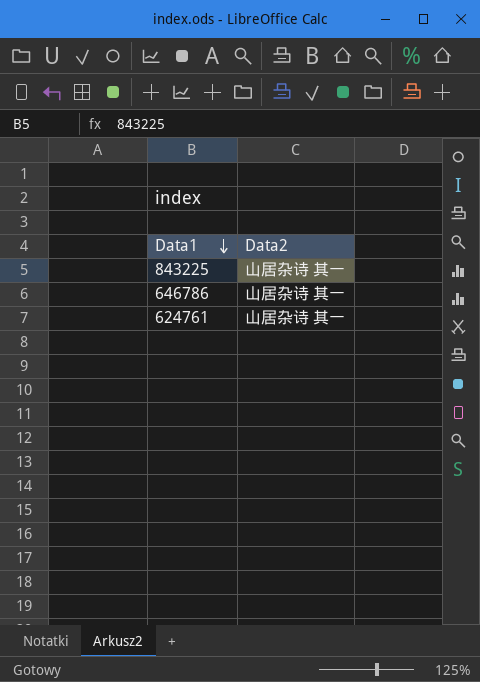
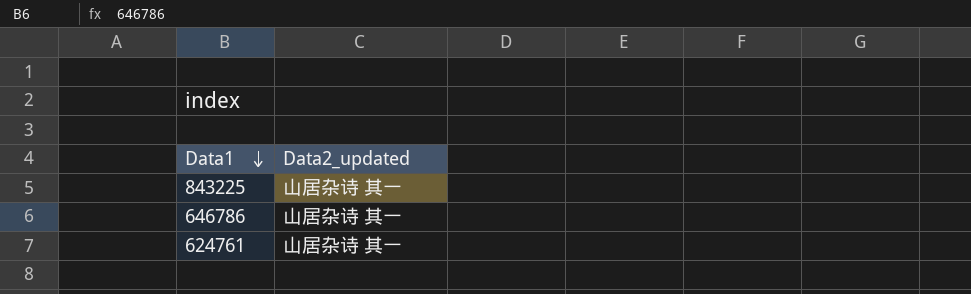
column name: Data2 -> Data2_updated

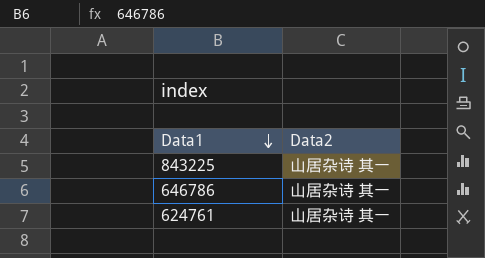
column name: Data2_updated -> Data2

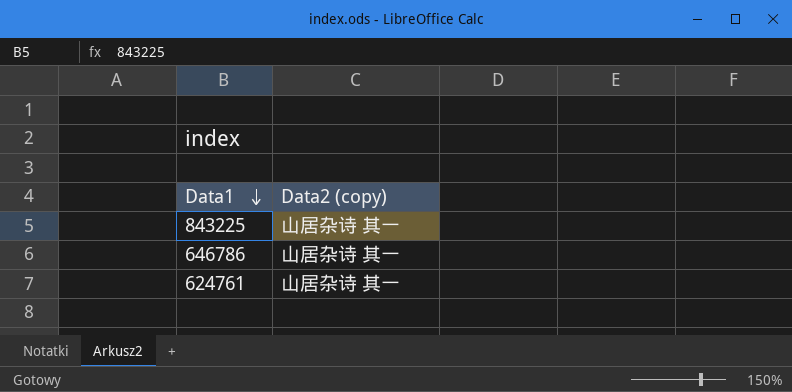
column name: Data2 -> Data2 (copy)

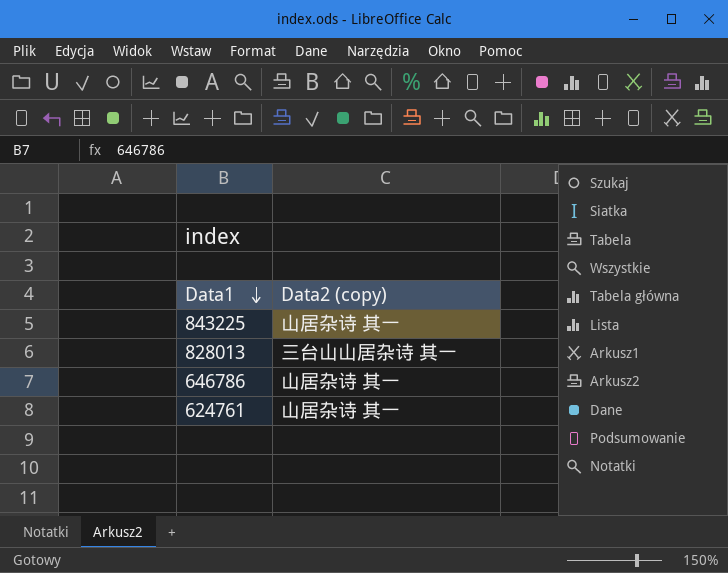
row 828013: none -> 三台山山居杂诗 其一

